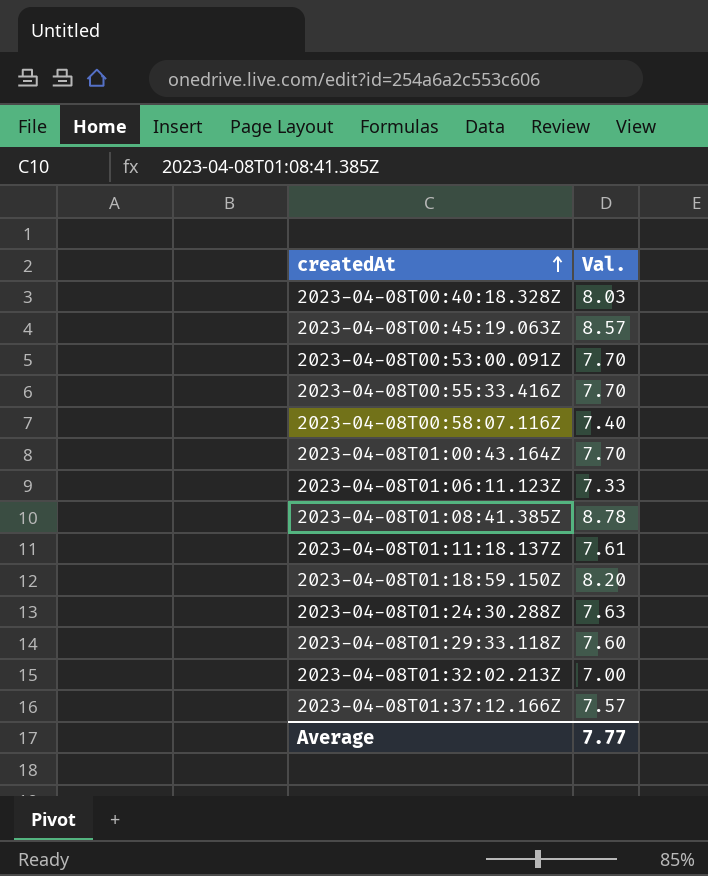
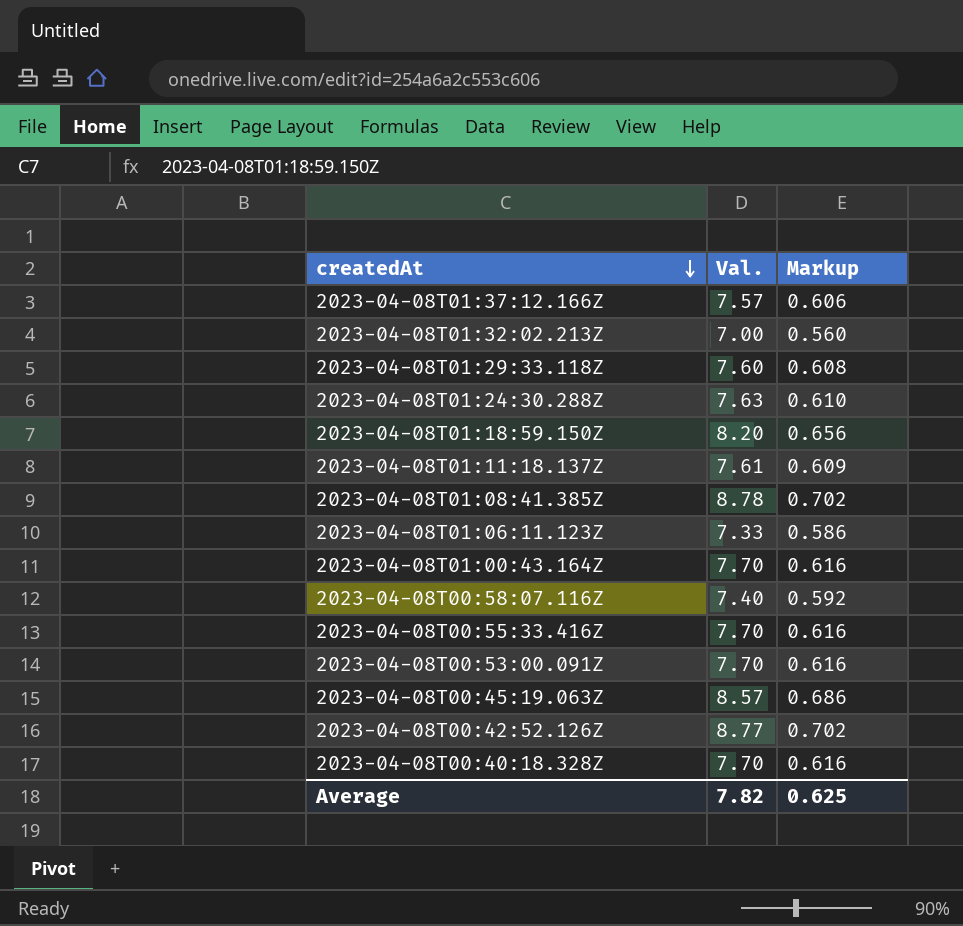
row order: createdAt ascending -> createdAt descending
column Markup | formula: none -> [Val.] * 0.08
row 2023-04-08T00:42:52.126Z: none -> 8.77 | 0.702
2023-04-08T00:40:18.328Z | Val.: 8.03 -> 7.70
Average | Val.: 7.77 -> 7.82

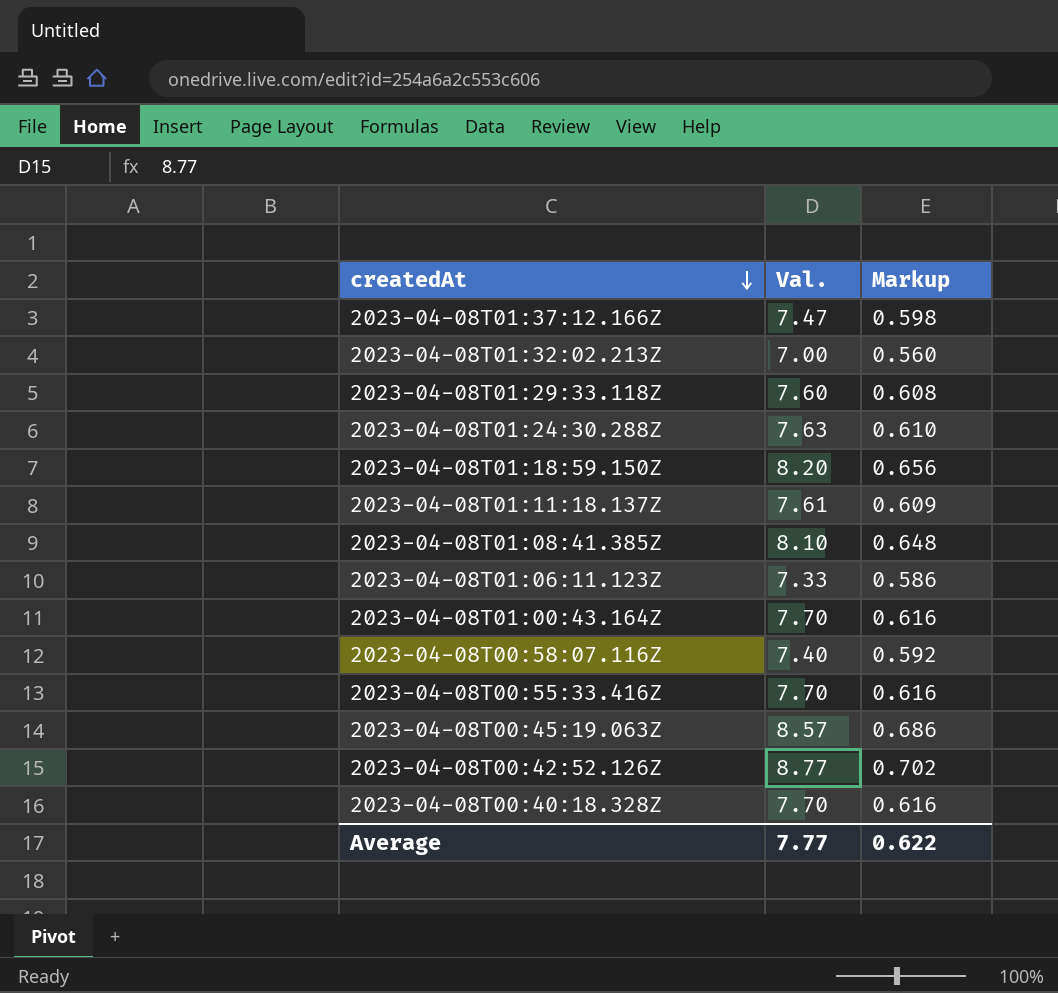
row 2023-04-08T00:53:00.091Z: 7.70 | 0.616 -> none
2023-04-08T01:37:12.166Z | Val.: 7.57 -> 7.47
2023-04-08T01:37:12.166Z | Markup: 0.606 -> 0.598
2023-04-08T01:08:41.385Z | Val.: 8.78 -> 8.10
2023-04-08T01:08:41.385Z | Markup: 0.702 -> 0.648
Average | Val.: 7.82 -> 7.77
Average | Markup: 0.625 -> 0.622

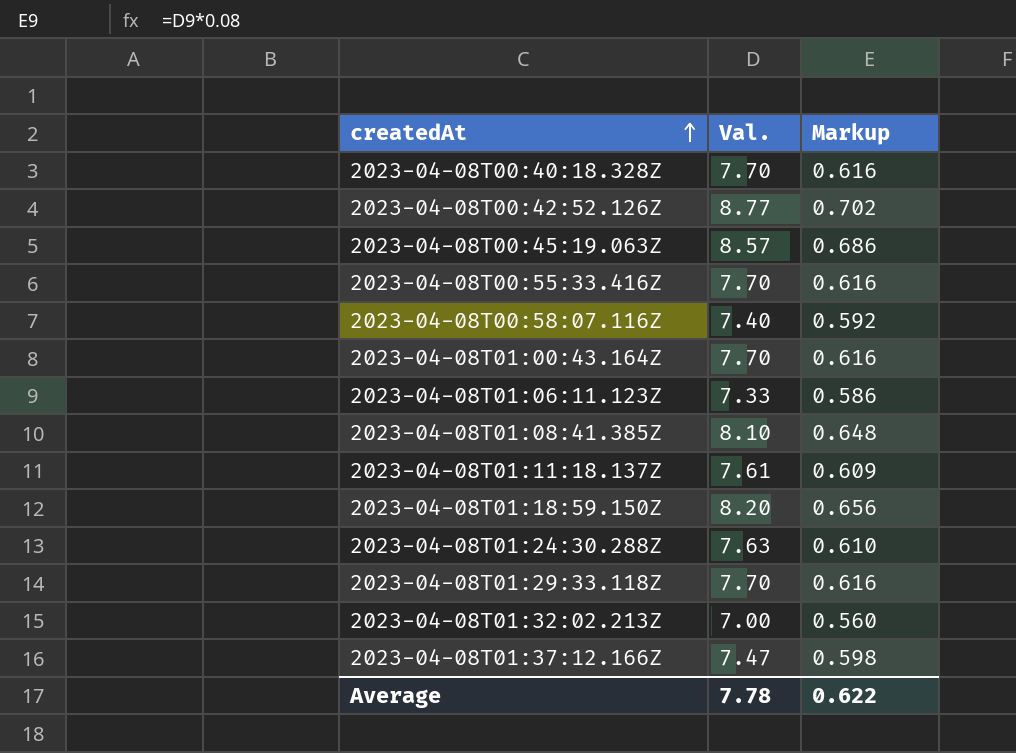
row order: createdAt descending -> createdAt ascending
2023-04-08T01:29:33.118Z | Val.: 7.60 -> 7.70
2023-04-08T01:29:33.118Z | Markup: 0.608 -> 0.616
Average | Val.: 7.77 -> 7.78

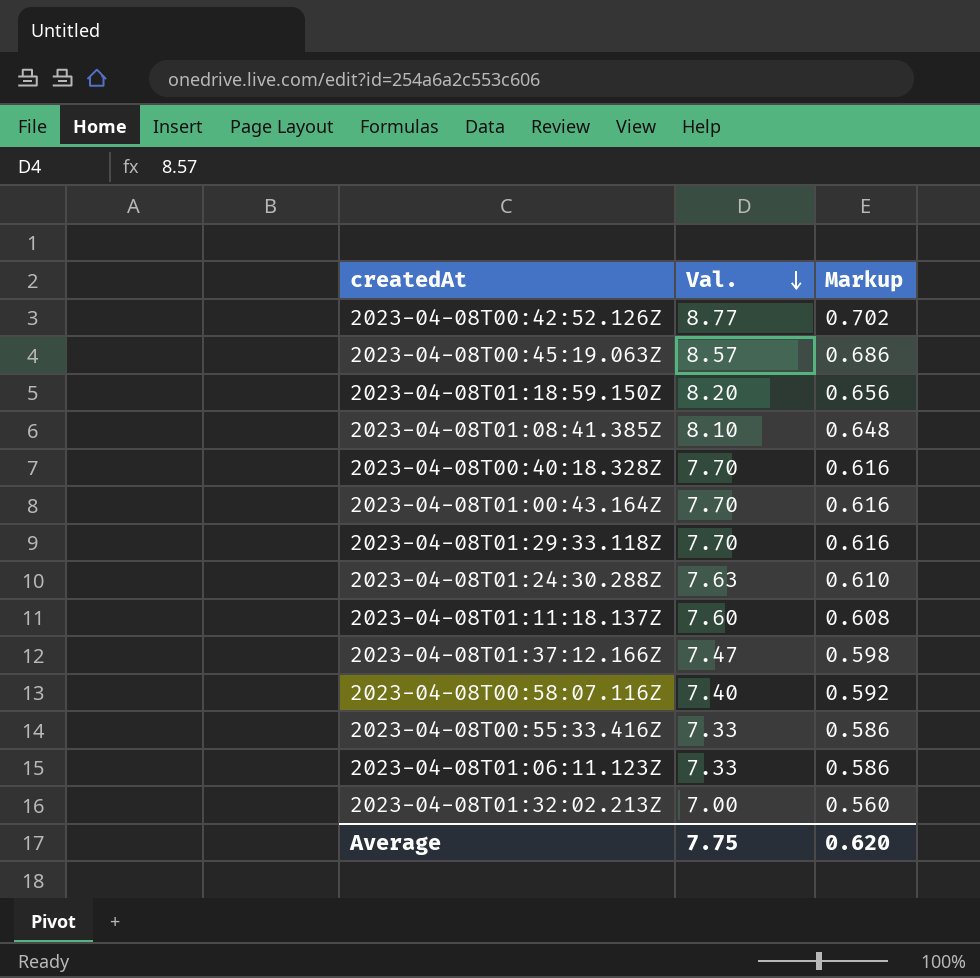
row order: createdAt ascending -> Val. descending
2023-04-08T01:11:18.137Z | Val.: 7.61 -> 7.60
2023-04-08T01:11:18.137Z | Markup: 0.609 -> 0.608
2023-04-08T00:55:33.416Z | Val.: 7.70 -> 7.33
2023-04-08T00:55:33.416Z | Markup: 0.616 -> 0.586
Average | Val.: 7.78 -> 7.75
Average | Markup: 0.622 -> 0.620

